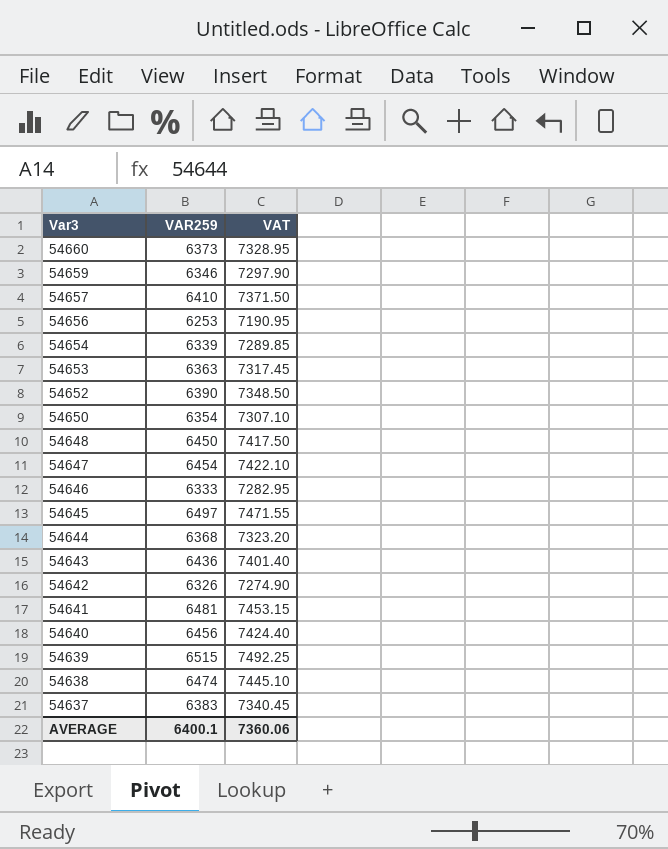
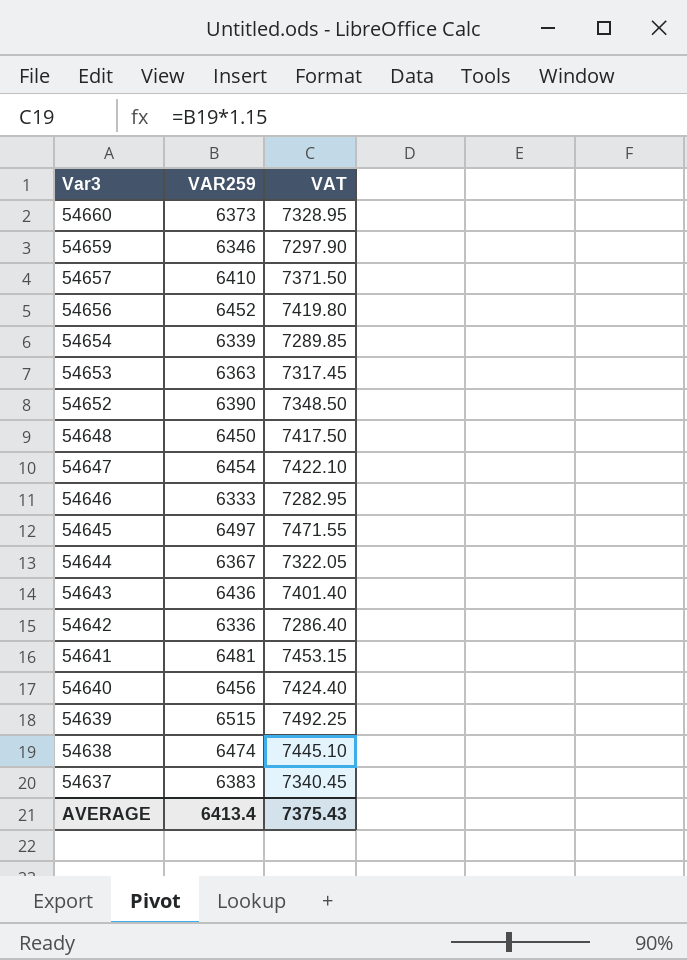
row 54650: 6354 | 7307.10 -> none
54656 | VAR259: 6253 -> 6452
54656 | VAT: 7190.95 -> 7419.80
54644 | VAR259: 6368 -> 6367
54644 | VAT: 7323.20 -> 7322.05
54642 | VAR259: 6326 -> 6336
54642 | VAT: 7274.90 -> 7286.40
AVERAGE | VAR259: 6400.1 -> 6413.4
AVERAGE | VAT: 7360.06 -> 7375.43

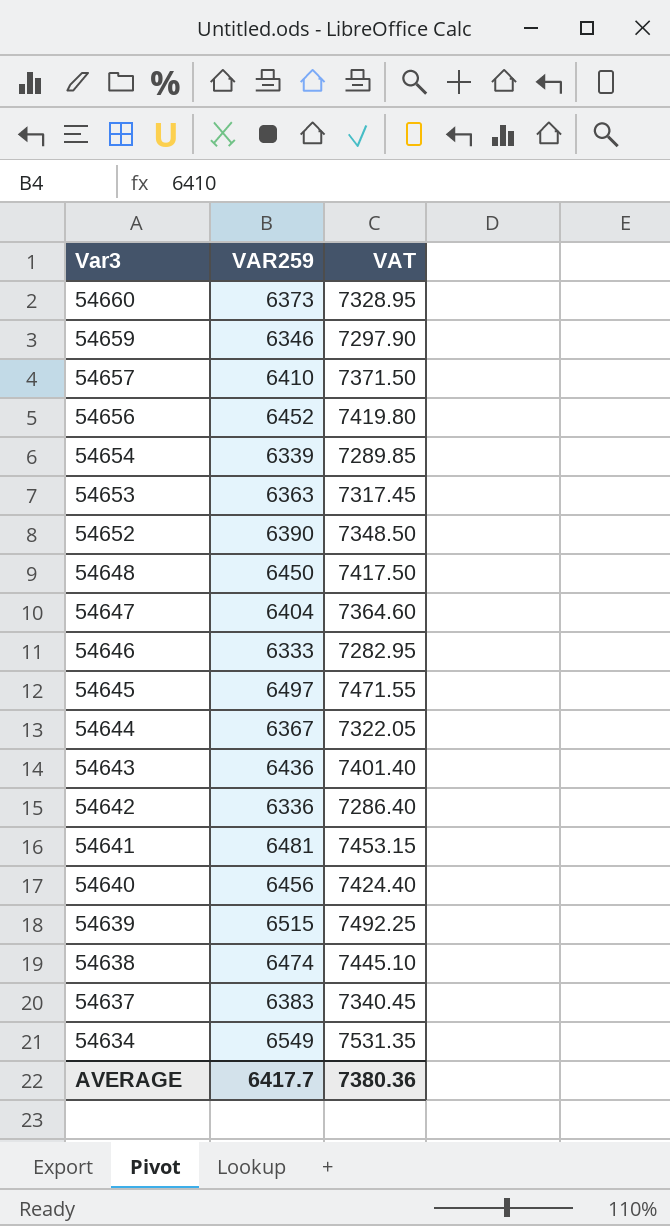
54647 | VAR259: 6454 -> 6404
54647 | VAT: 7422.10 -> 7364.60
row 54634: none -> 6549 | 7531.35
AVERAGE | VAR259: 6413.4 -> 6417.7
AVERAGE | VAT: 7375.43 -> 7380.36

